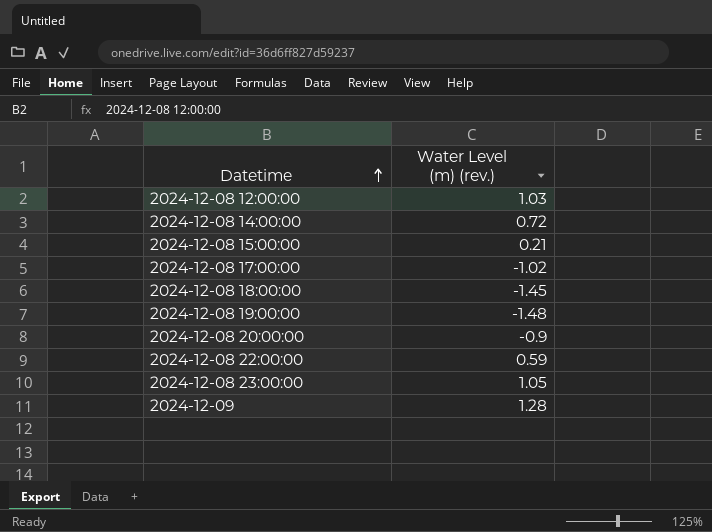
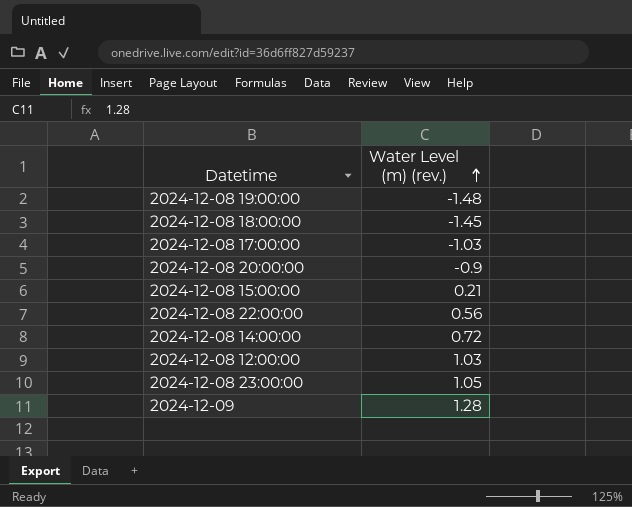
row order: Datetime ascending -> Water Level (m) (rev.) ascending
2024-12-08 17:00:00 | Water Level (m) (rev.): -1.02 -> -1.03
2024-12-08 22:00:00 | Water Level (m) (rev.): 0.59 -> 0.56

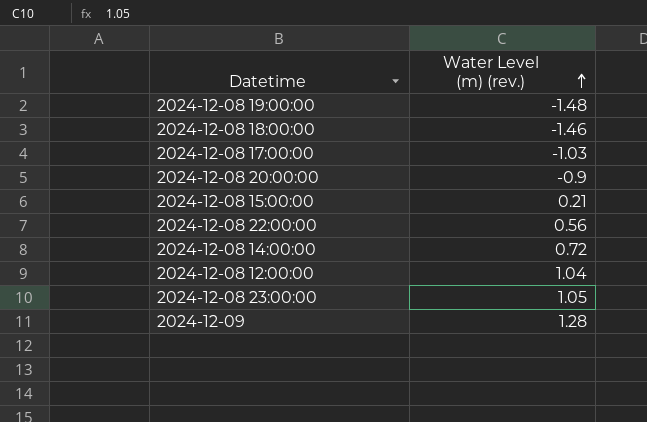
2024-12-08 18:00:00 | Water Level (m) (rev.): -1.45 -> -1.46
2024-12-08 12:00:00 | Water Level (m) (rev.): 1.03 -> 1.04

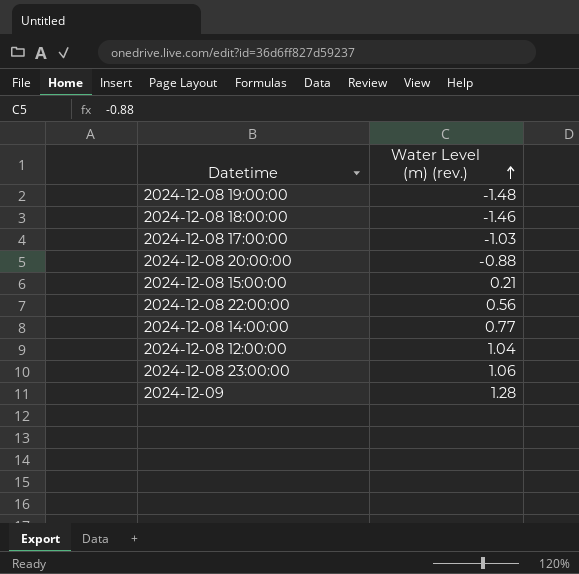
2024-12-08 20:00:00 | Water Level (m) (rev.): -0.9 -> -0.88
2024-12-08 14:00:00 | Water Level (m) (rev.): 0.72 -> 0.77
2024-12-08 23:00:00 | Water Level (m) (rev.): 1.05 -> 1.06

